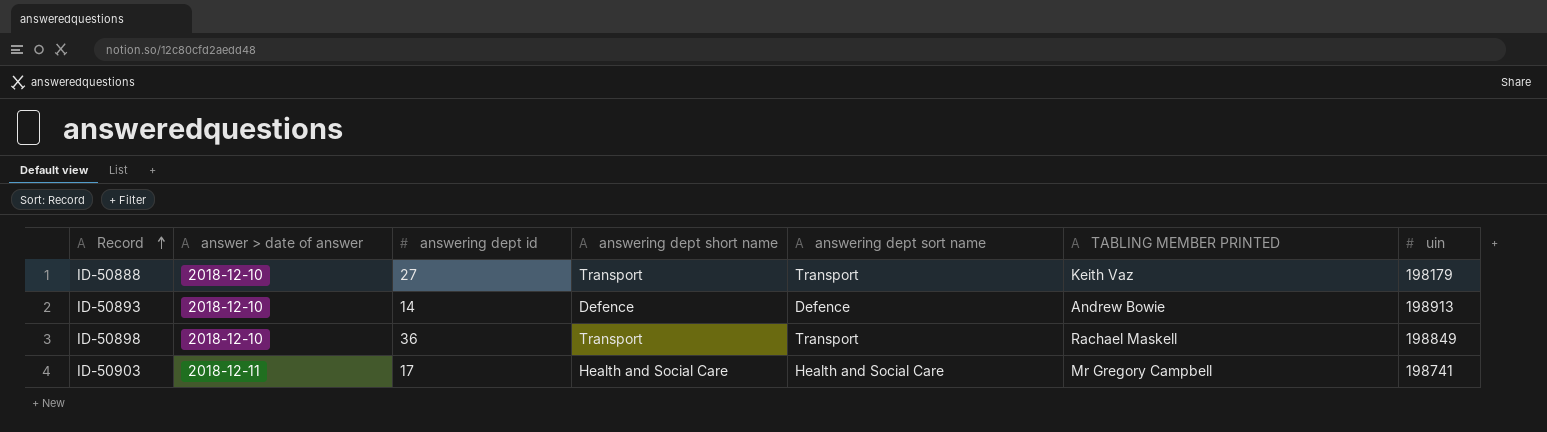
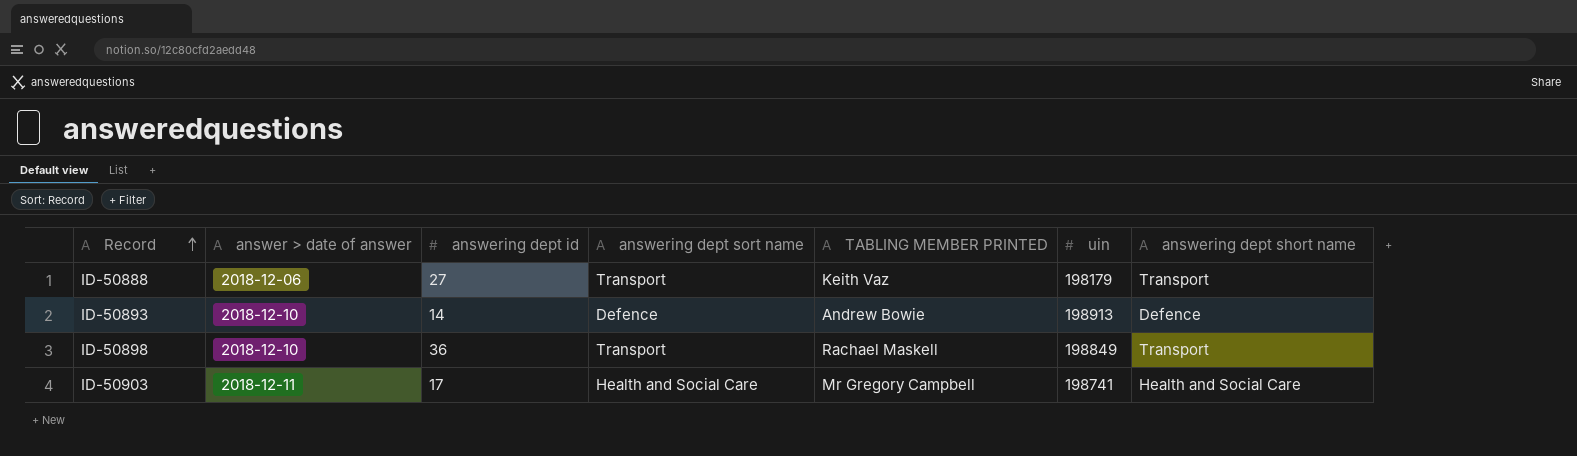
column answering dept short name | position: 4 -> 7
ID-50888 | answer > date of answer: 2018-12-10 -> 2018-12-06

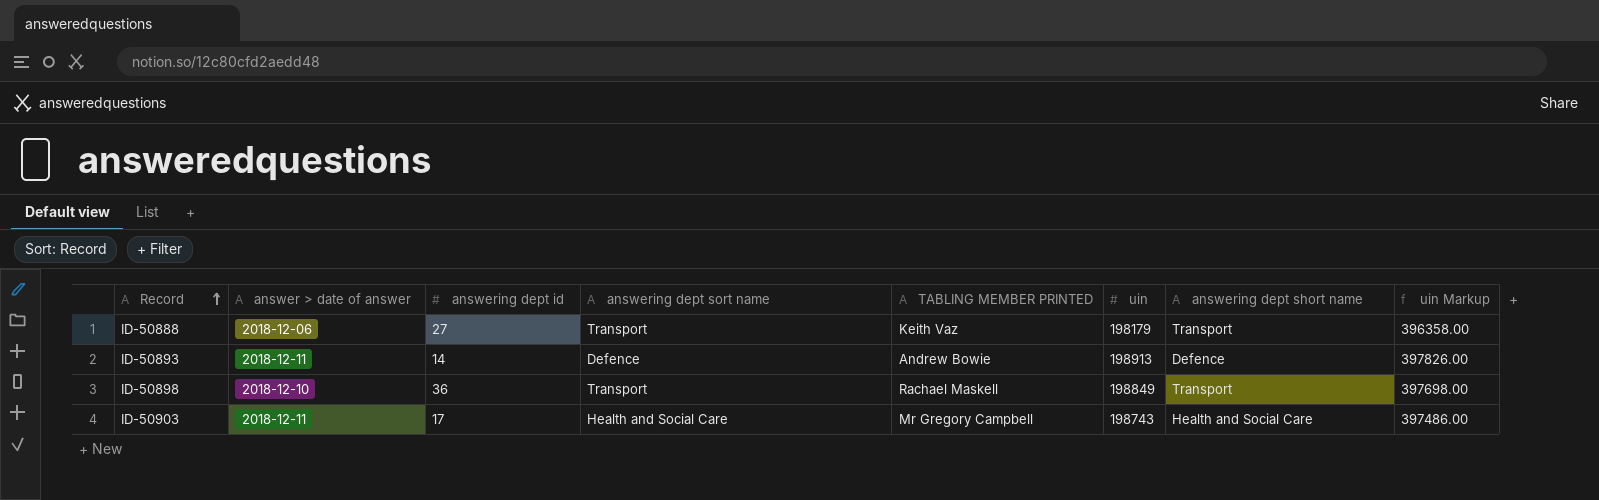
column uin Markup | formula: none -> [uin] * 2
ID-50893 | answer > date of answer: 2018-12-10 -> 2018-12-11
ID-50903 | uin: 198741 -> 198743

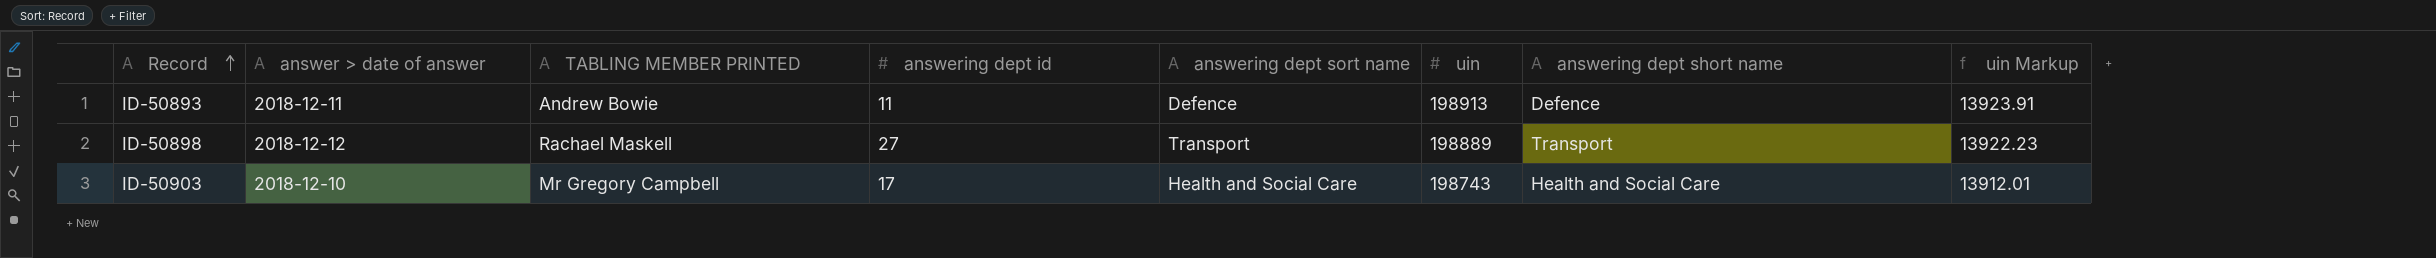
column TABLING MEMBER PRINTED | position: 5 -> 3
column uin Markup | formula: [uin] * 2 -> [uin] * 0.07
row ID-50888: 2018-12-06 | 27 | Transport | Keith Vaz | 198179 | Transport | 396358.00 -> none
ID-50893 | answering dept id: 14 -> 11
ID-50898 | answer > date of answer: 2018-12-10 -> 2018-12-12
ID-50898 | answering dept id: 36 -> 27
ID-50898 | uin: 198849 -> 198889
ID-50903 | answer > date of answer: 2018-12-11 -> 2018-12-10

